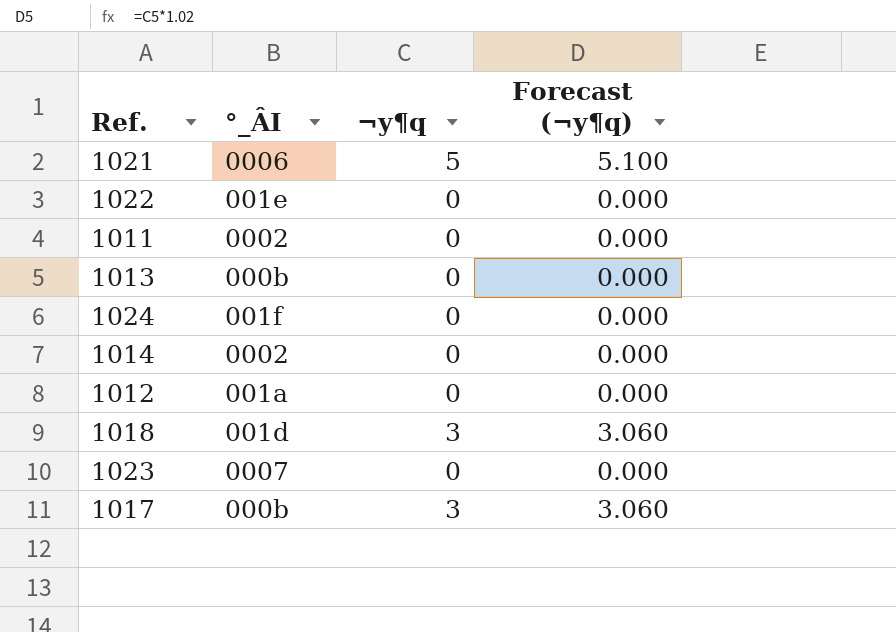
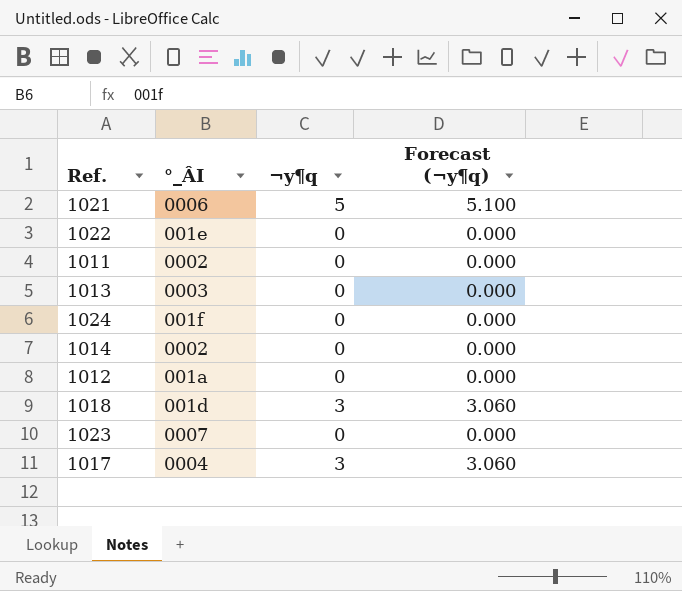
1013 | °_ÂI: 000b -> 0003
1017 | °_ÂI: 000b -> 0004

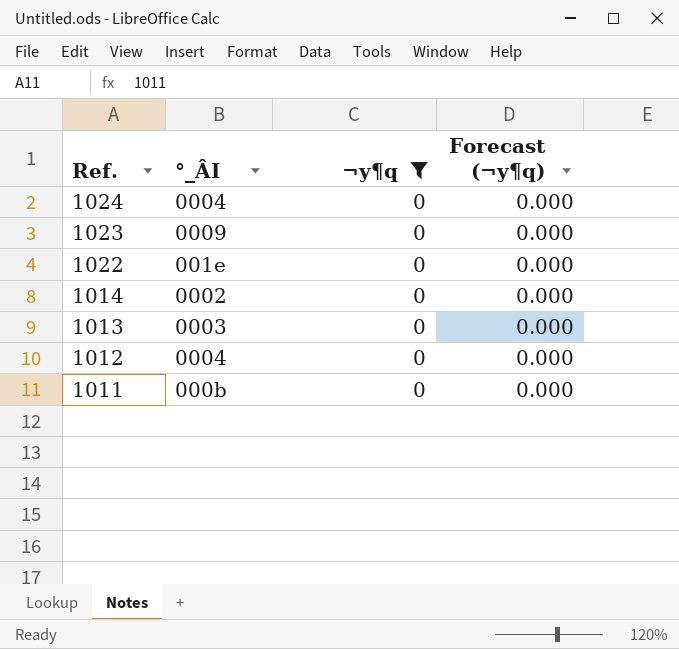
filter: none -> ¬y¶q = 0
row order: none -> Ref. descending
1024 | °_ÂI: 001f -> 0004
1023 | °_ÂI: 0007 -> 0009
1012 | °_ÂI: 001a -> 0004
1011 | °_ÂI: 0002 -> 000b

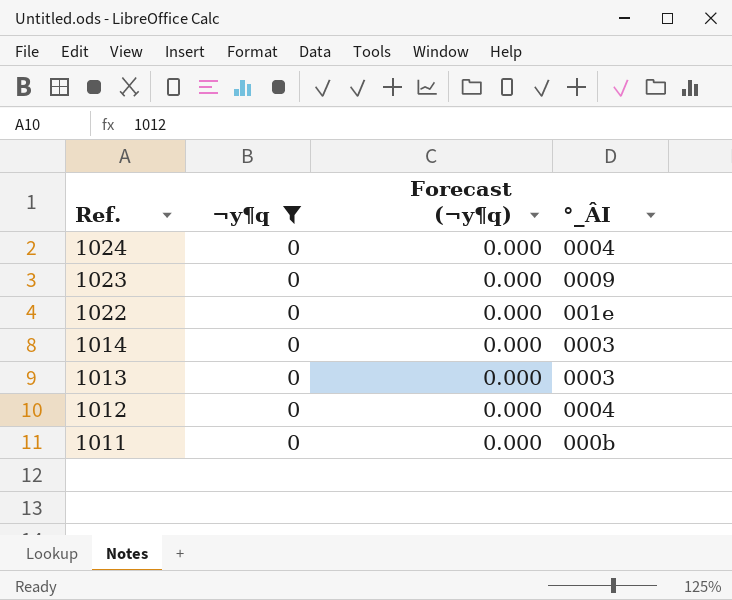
column °_ÂI | position: 2 -> 4
1014 | °_ÂI: 0002 -> 0003

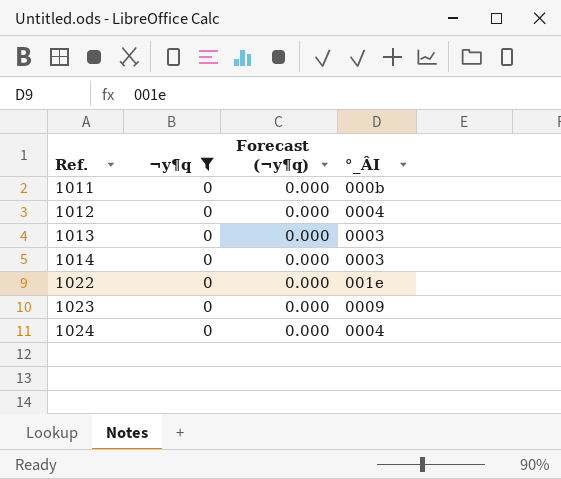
row order: Ref. descending -> Ref. ascending

